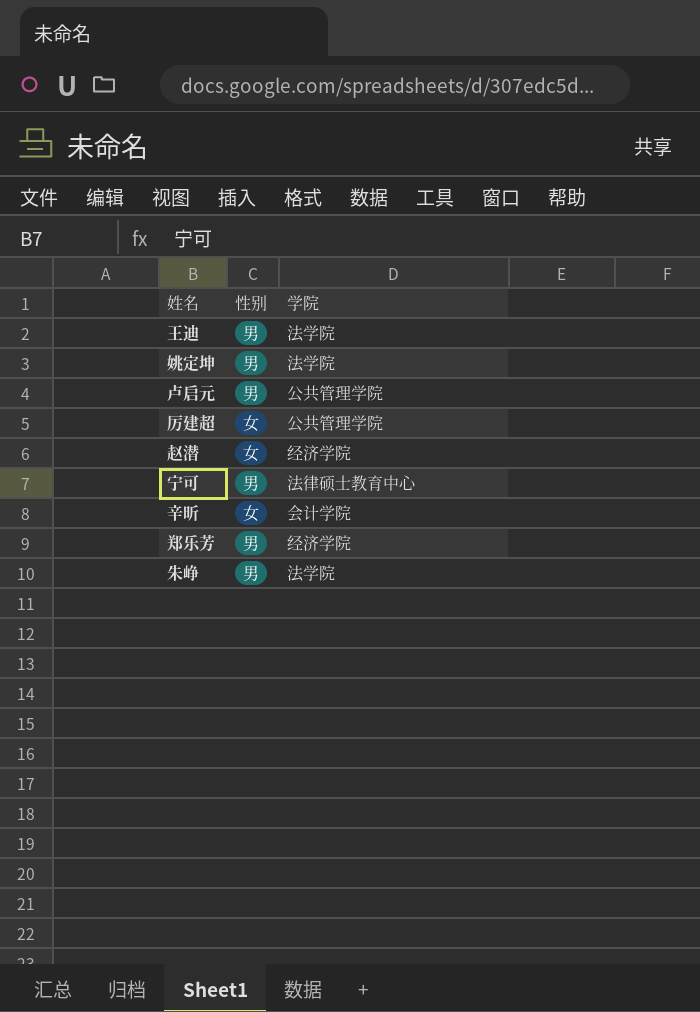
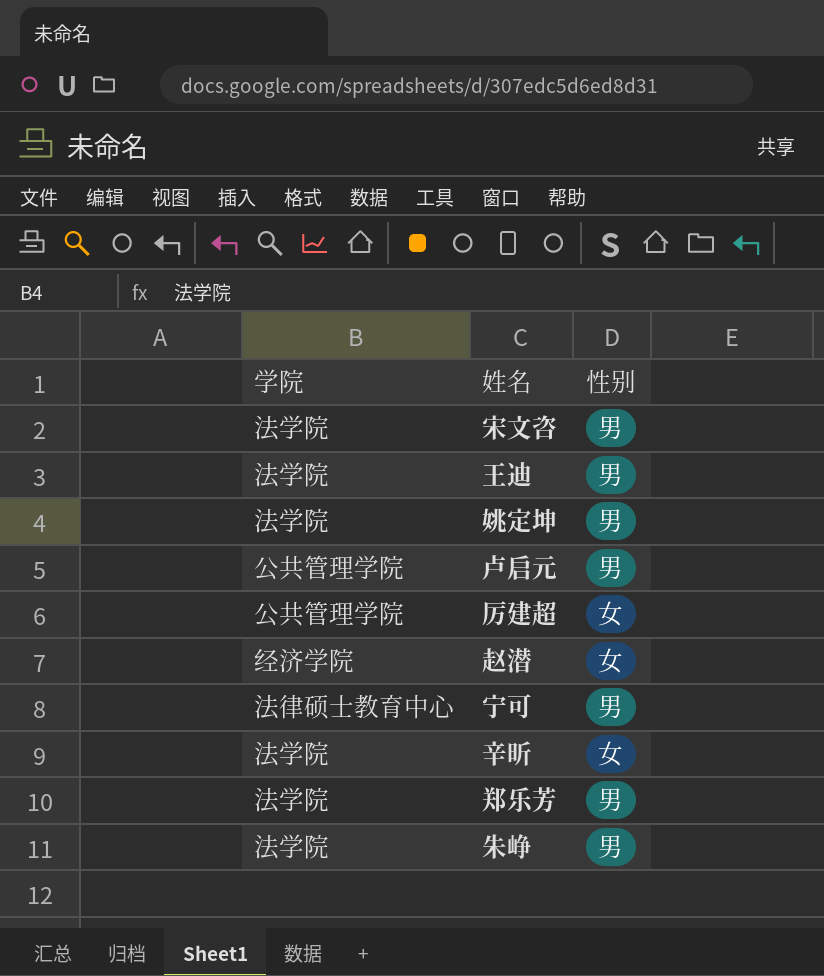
column 学院 | position: 3 -> 1
row 宋文咨: none -> 法学院 | 男
辛昕 | 学院: 会计学院 -> 法学院
郑乐芳 | 学院: 经济学院 -> 法学院

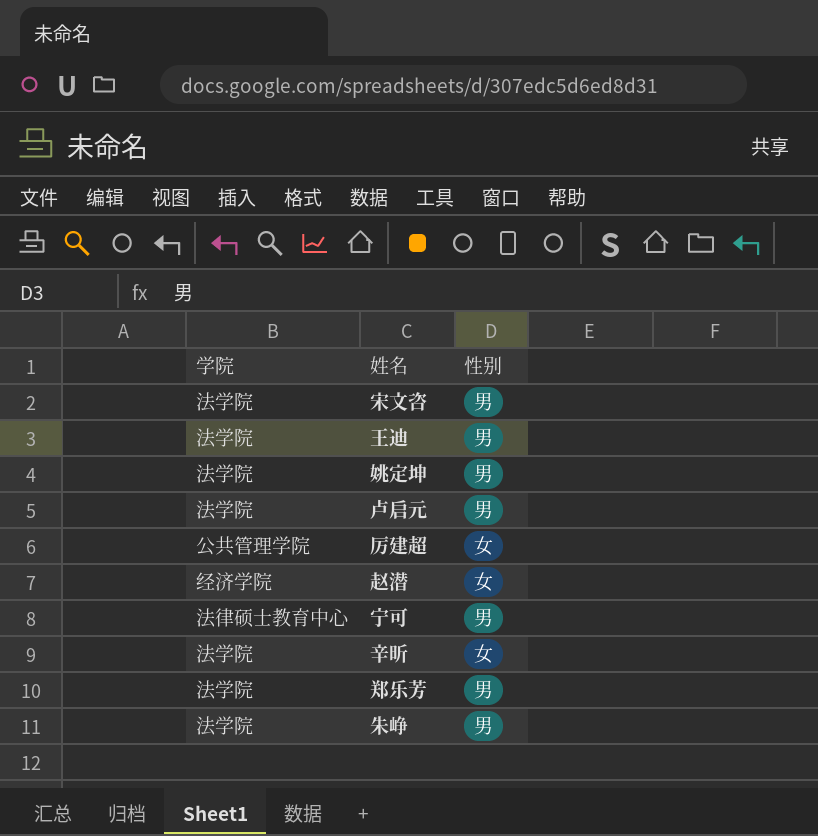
卢启元 | 学院: 公共管理学院 -> 法学院

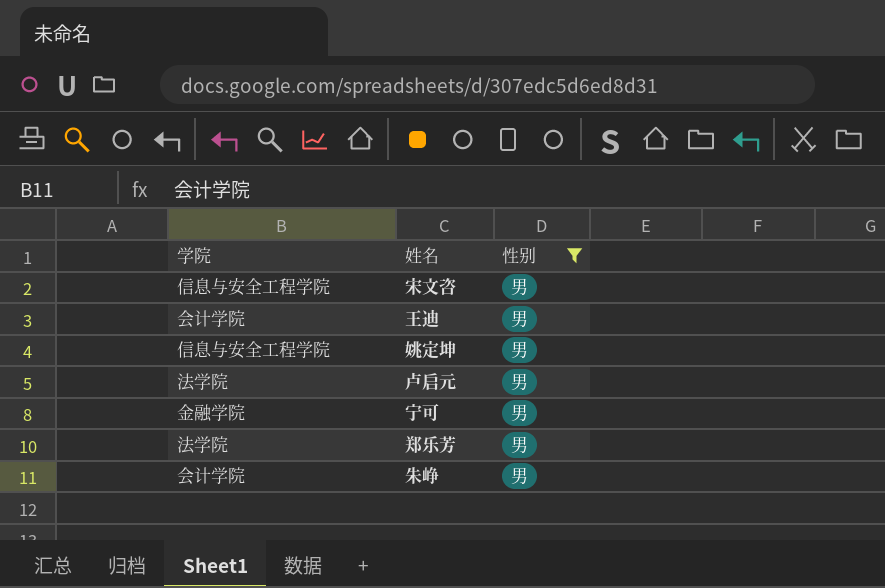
filter: none -> 性别 = 男
宋文咨 | 学院: 法学院 -> 信息与安全工程学院
王迪 | 学院: 法学院 -> 会计学院
姚定坤 | 学院: 法学院 -> 信息与安全工程学院
宁可 | 学院: 法律硕士教育中心 -> 金融学院
朱峥 | 学院: 法学院 -> 会计学院

